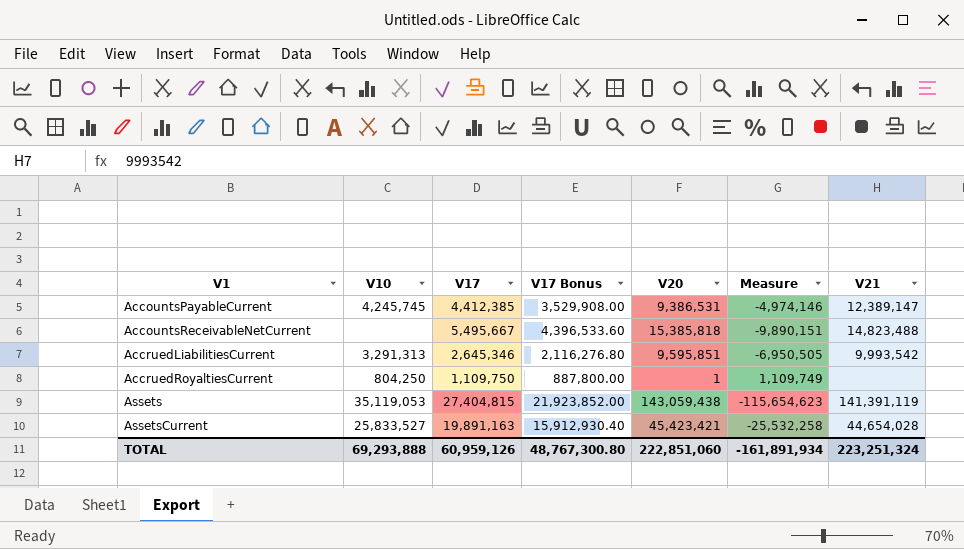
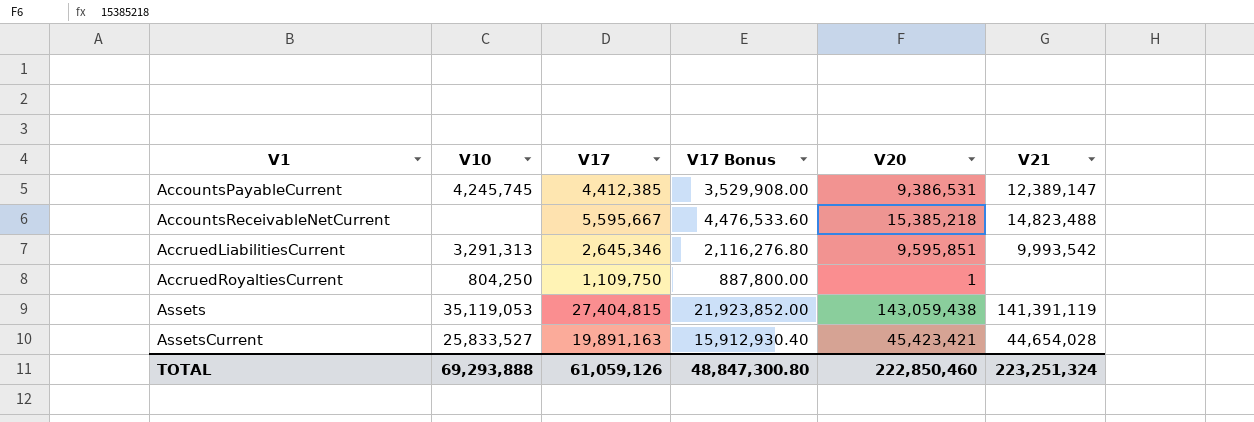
column Measure | formula: [V17] - [V20] -> none
AccountsReceivableNetCurrent | V17: 5,495,667 -> 5,595,667
AccountsReceivableNetCurrent | V17 Bonus: 4,396,533.60 -> 4,476,533.60
AccountsReceivableNetCurrent | V20: 15,385,818 -> 15,385,218
TOTAL | V17: 60,959,126 -> 61,059,126
TOTAL | V17 Bonus: 48,767,300.80 -> 48,847,300.80
TOTAL | V20: 222,851,060 -> 222,850,460

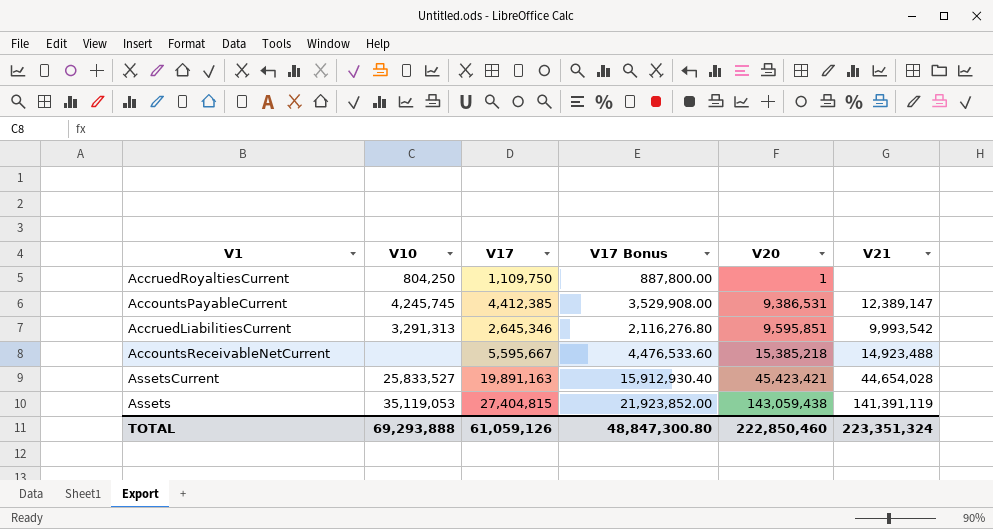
row order: V1 ascending -> V20 ascending
AccountsReceivableNetCurrent | V21: 14,823,488 -> 14,923,488
TOTAL | V21: 223,251,324 -> 223,351,324

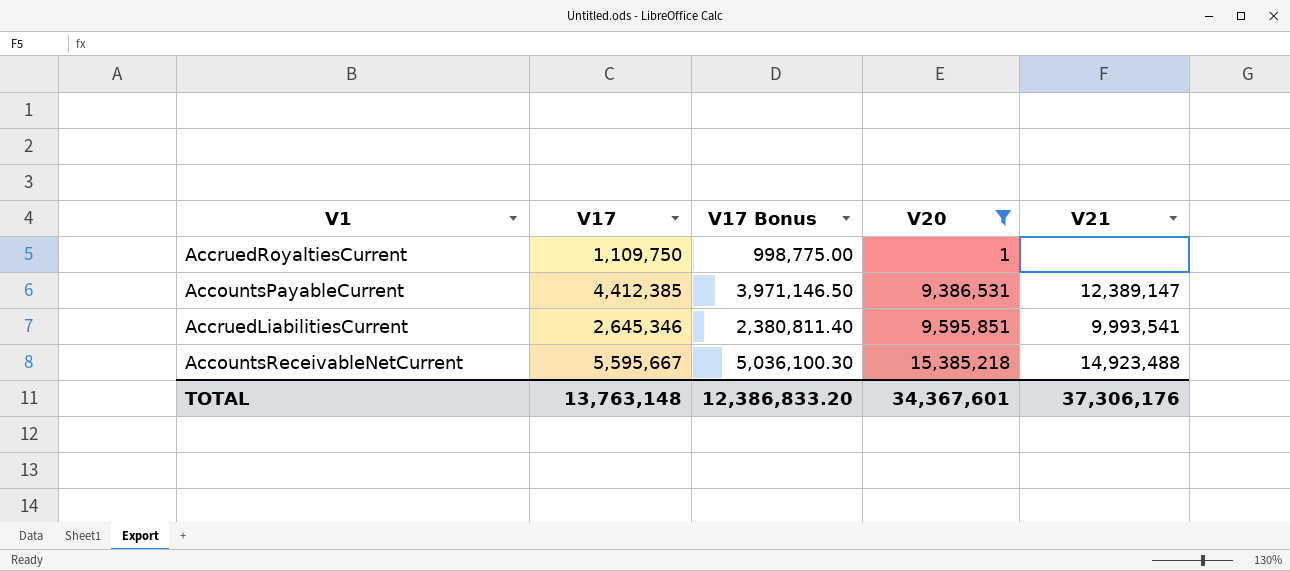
filter: none -> V20 <= 15,385,218
column V10 | position: 2 -> none
column V17 Bonus | formula: [V17] * 0.8 -> [V17] * 0.9
AccruedLiabilitiesCurrent | V21: 9,993,542 -> 9,993,541
TOTAL | V17: 61,059,126 -> 13,763,148
TOTAL | V17 Bonus: 48,847,300.80 -> 12,386,833.20
TOTAL | V20: 222,850,460 -> 34,367,601
TOTAL | V21: 223,351,324 -> 37,306,176

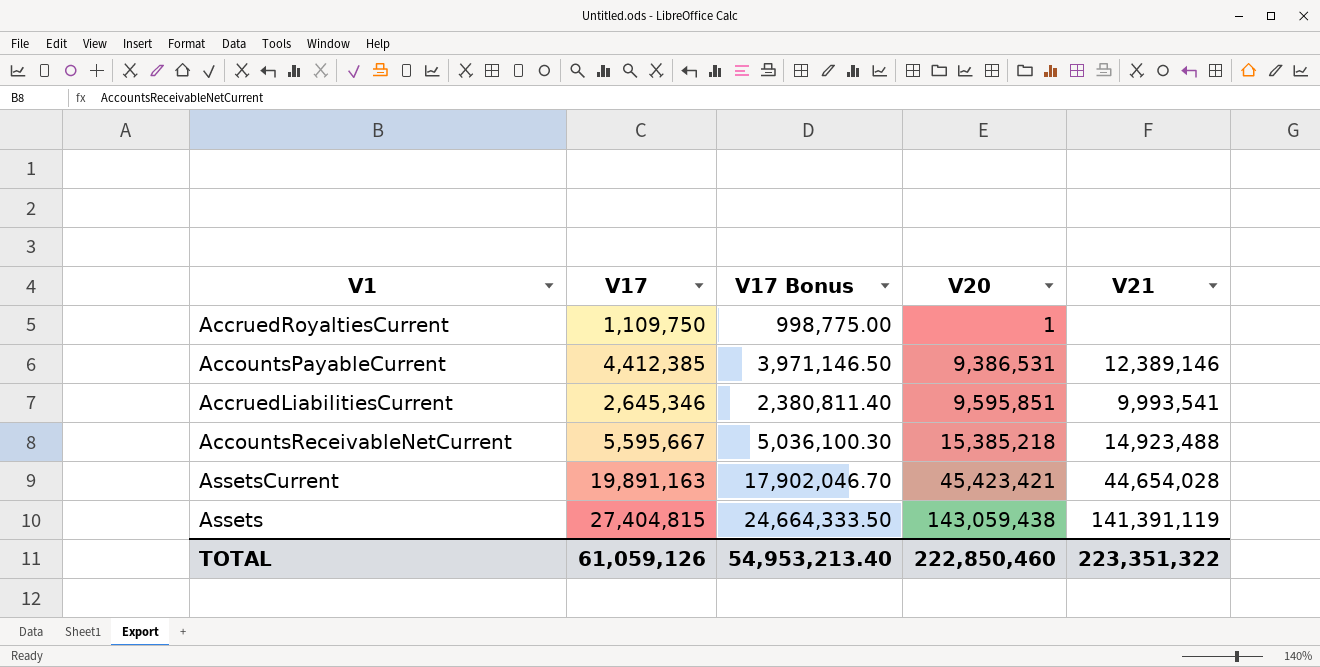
filter: V20 <= 15,385,218 -> none
AccountsPayableCurrent | V21: 12,389,147 -> 12,389,146
TOTAL | V17: 13,763,148 -> 61,059,126
TOTAL | V17 Bonus: 12,386,833.20 -> 54,953,213.40
TOTAL | V20: 34,367,601 -> 222,850,460
TOTAL | V21: 37,306,176 -> 223,351,322

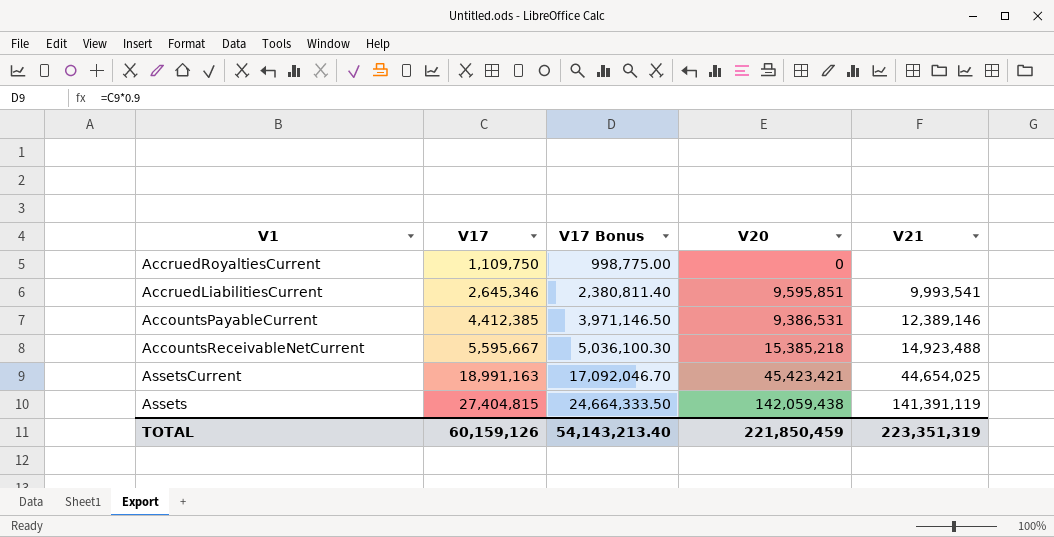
row order: V20 ascending -> V17 ascending
AccruedRoyaltiesCurrent | V20: 1 -> 0
AssetsCurrent | V17: 19,891,163 -> 18,991,163
AssetsCurrent | V17 Bonus: 17,902,046.70 -> 17,092,046.70
AssetsCurrent | V21: 44,654,028 -> 44,654,025
Assets | V20: 143,059,438 -> 142,059,438
TOTAL | V17: 61,059,126 -> 60,159,126
TOTAL | V17 Bonus: 54,953,213.40 -> 54,143,213.40
TOTAL | V20: 222,850,460 -> 221,850,459
TOTAL | V21: 223,351,322 -> 223,351,319

